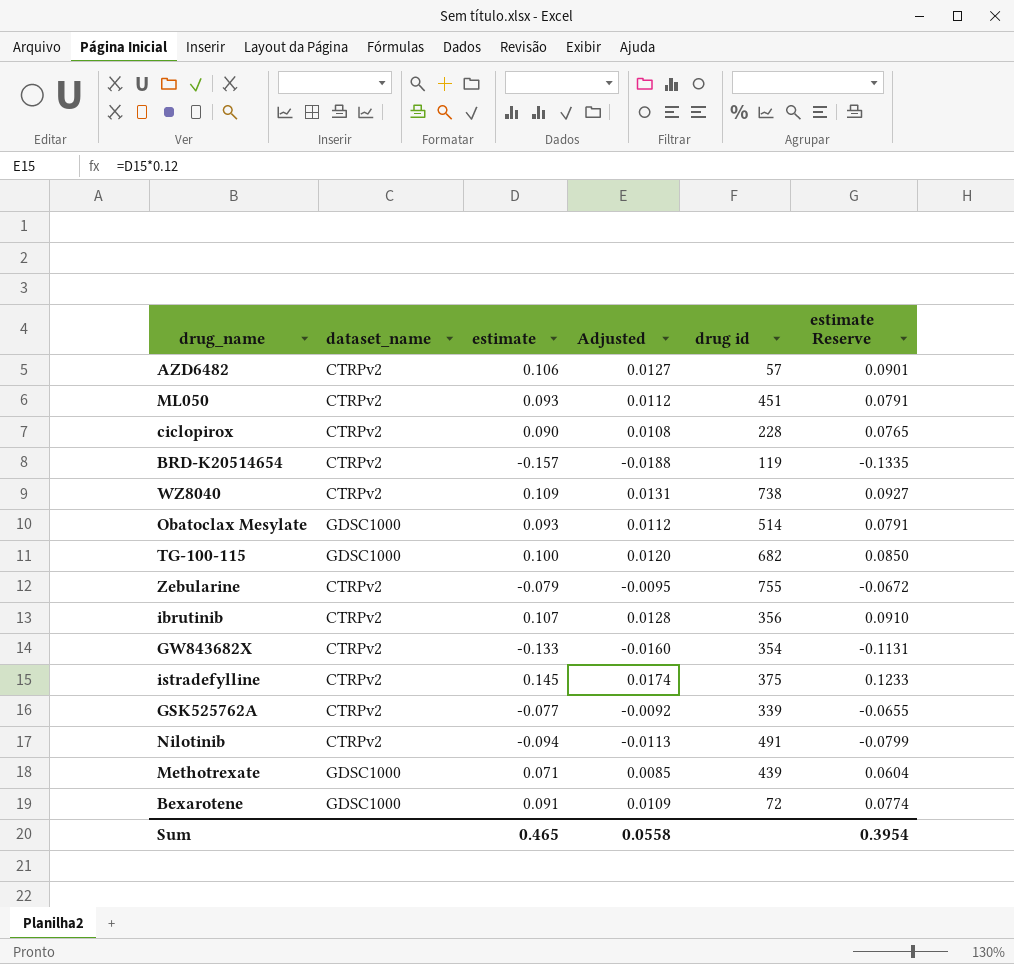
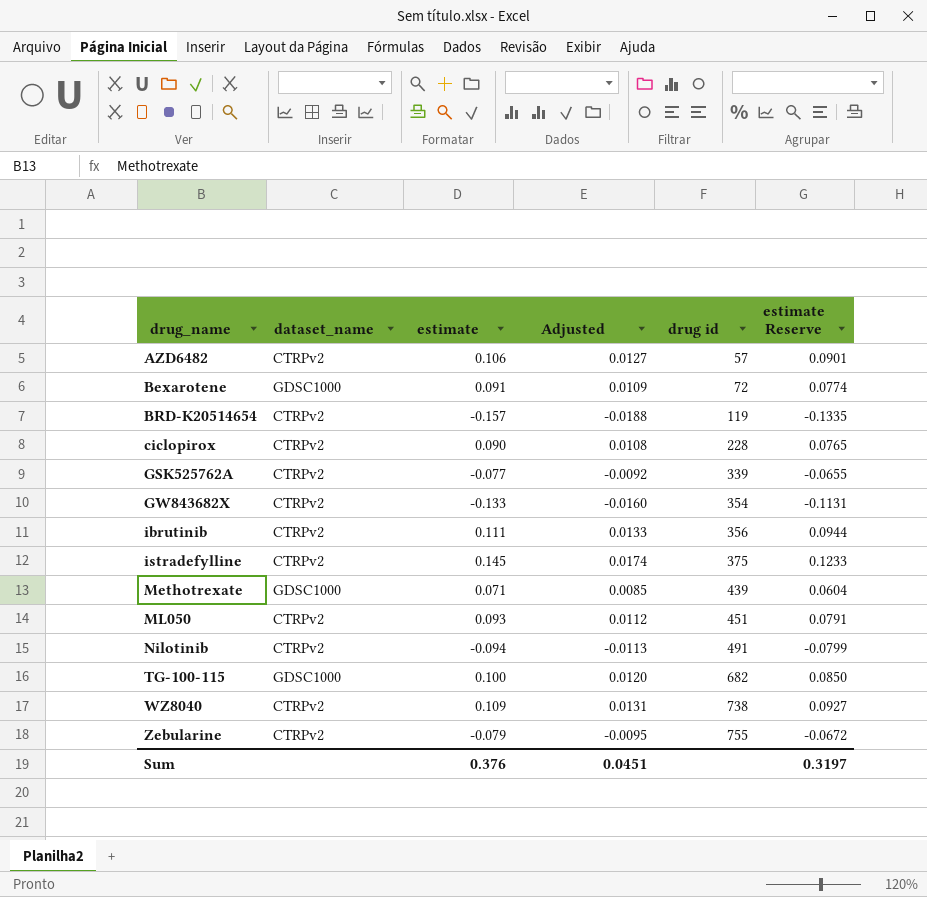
row order: none -> drug_name ascending
row Obatoclax Mesylate: GDSC1000 | 0.093 | 0.0112 | 514 | 0.0791 -> none
ibrutinib | estimate: 0.107 -> 0.111
ibrutinib | Adjusted: 0.0128 -> 0.0133
ibrutinib | estimate Reserve: 0.0910 -> 0.0944
Sum | estimate: 0.465 -> 0.376
Sum | Adjusted: 0.0558 -> 0.0451
Sum | estimate Reserve: 0.3954 -> 0.3197

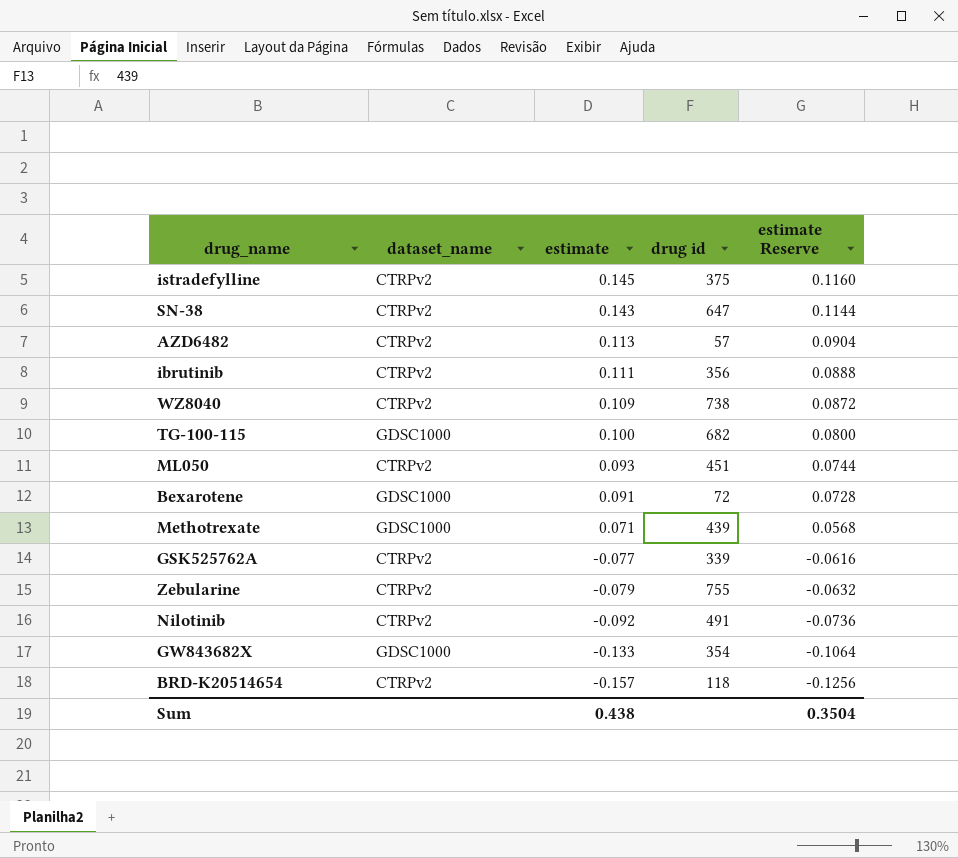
row order: drug_name ascending -> estimate descending
column Adjusted | formula: [estimate] * 0.12 -> none
column estimate Reserve | formula: [estimate] * 0.85 -> [estimate] * 0.8
row ciclopirox: CTRPv2 | 0.090 | 0.0108 | 228 | 0.0765 -> none
row SN-38: none -> CTRPv2 | 0.143 | 647 | 0.1144
AZD6482 | estimate: 0.106 -> 0.113
Nilotinib | estimate: -0.094 -> -0.092
GW843682X | dataset_name: CTRPv2 -> GDSC1000
BRD-K20514654 | drug id: 119 -> 118
Sum | estimate: 0.376 -> 0.438
Sum | estimate Reserve: 0.3197 -> 0.3504

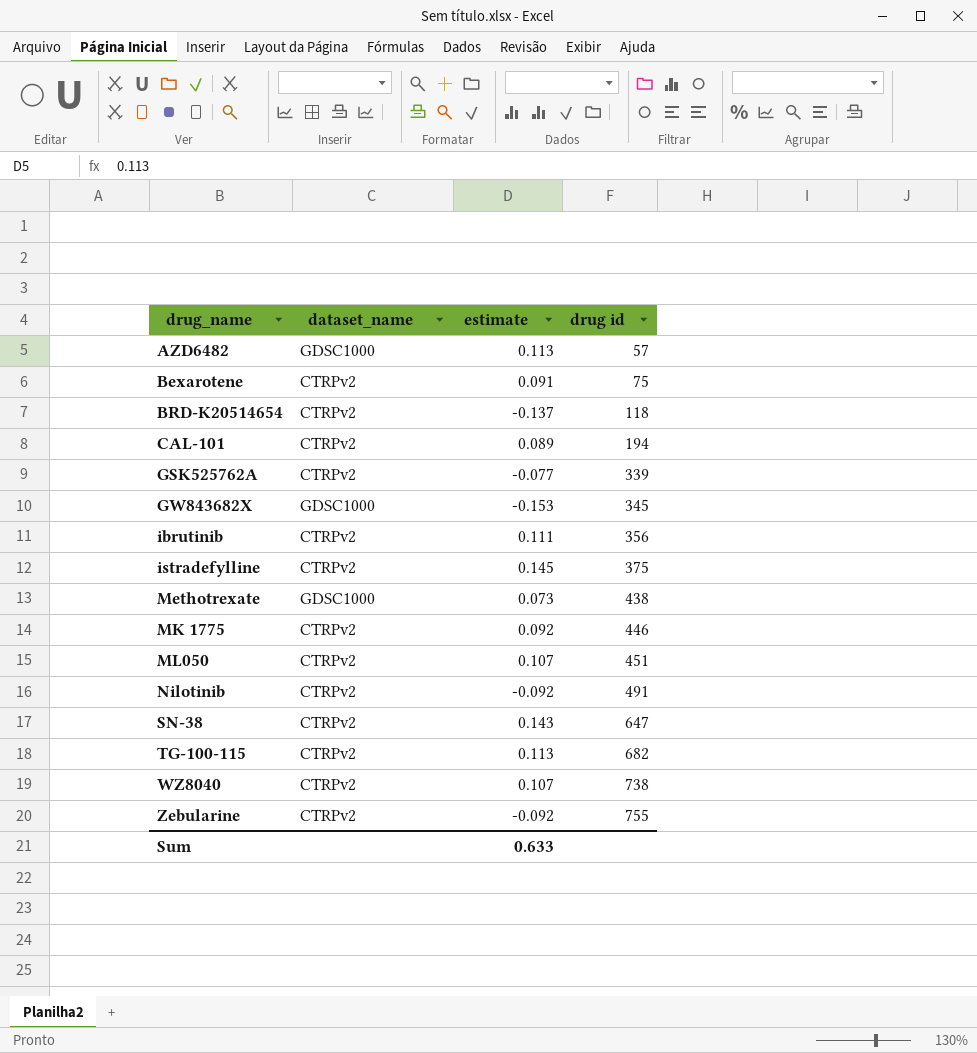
row order: estimate descending -> drug_name ascending
column estimate Reserve | formula: [estimate] * 0.8 -> none
AZD6482 | dataset_name: CTRPv2 -> GDSC1000
Bexarotene | dataset_name: GDSC1000 -> CTRPv2
Bexarotene | drug id: 72 -> 75
BRD-K20514654 | estimate: -0.157 -> -0.137
row CAL-101: none -> CTRPv2 | 0.089 | 194
GW843682X | estimate: -0.133 -> -0.153
GW843682X | drug id: 354 -> 345
Methotrexate | estimate: 0.071 -> 0.073
Methotrexate | drug id: 439 -> 438
row MK 1775: none -> CTRPv2 | 0.092 | 446
ML050 | estimate: 0.093 -> 0.107
TG-100-115 | dataset_name: GDSC1000 -> CTRPv2
TG-100-115 | estimate: 0.100 -> 0.113
WZ8040 | estimate: 0.109 -> 0.107
Zebularine | estimate: -0.079 -> -0.092
Sum | estimate: 0.438 -> 0.633

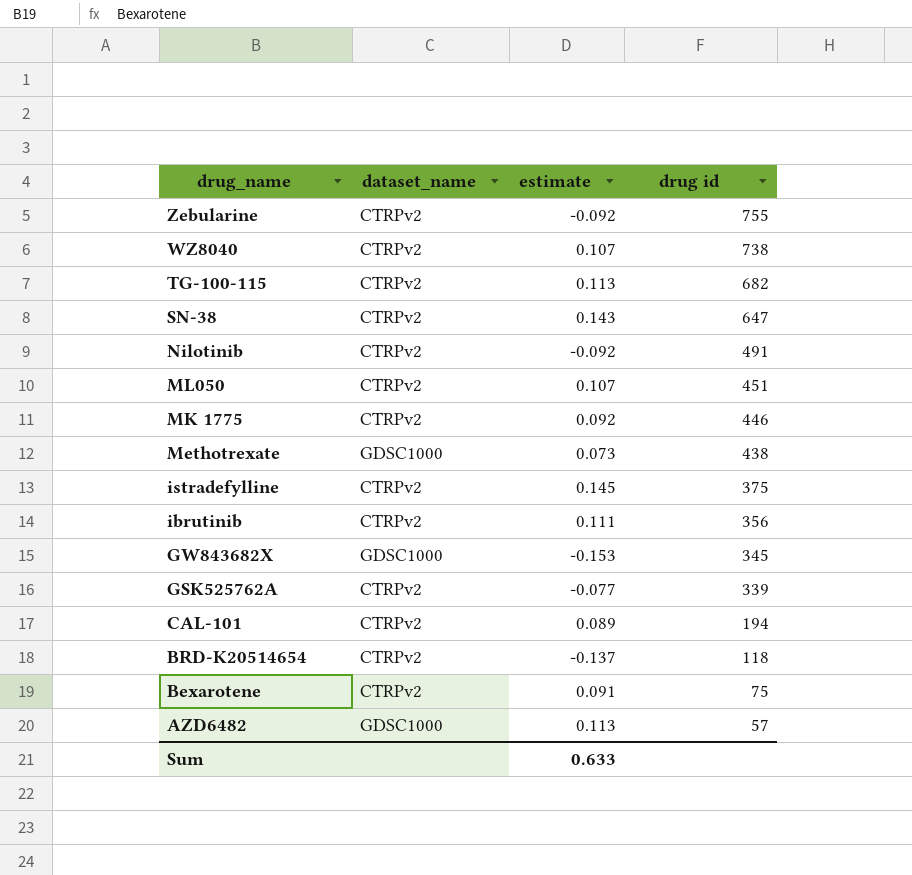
row order: drug_name ascending -> drug_name descending

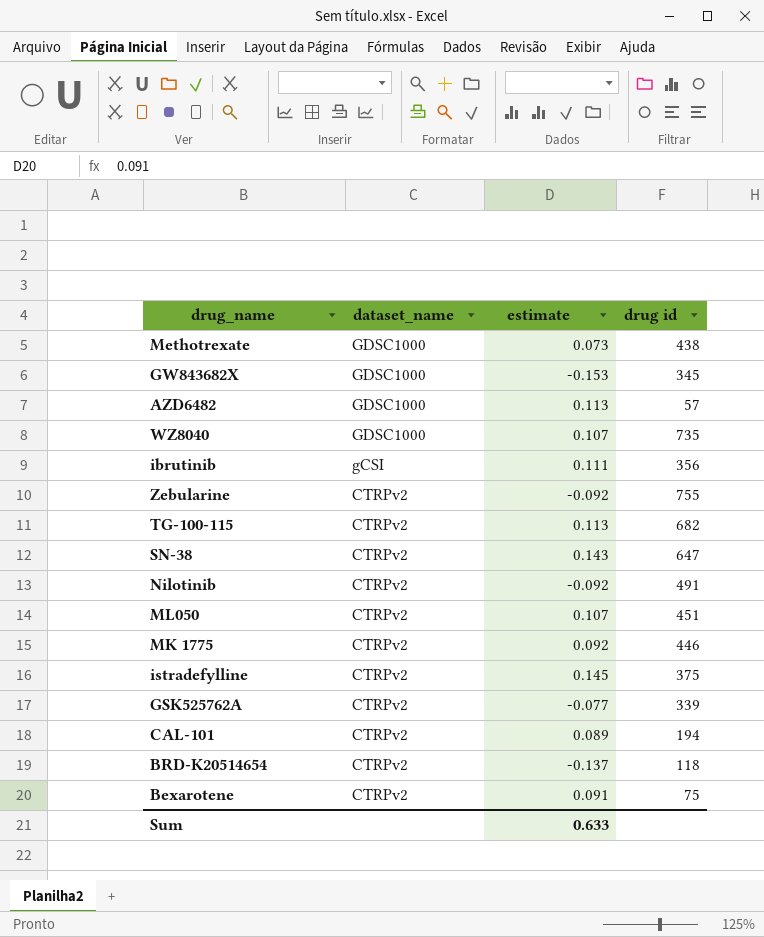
row order: drug_name descending -> dataset_name descending
WZ8040 | dataset_name: CTRPv2 -> GDSC1000
WZ8040 | drug id: 738 -> 735
ibrutinib | dataset_name: CTRPv2 -> gCSI

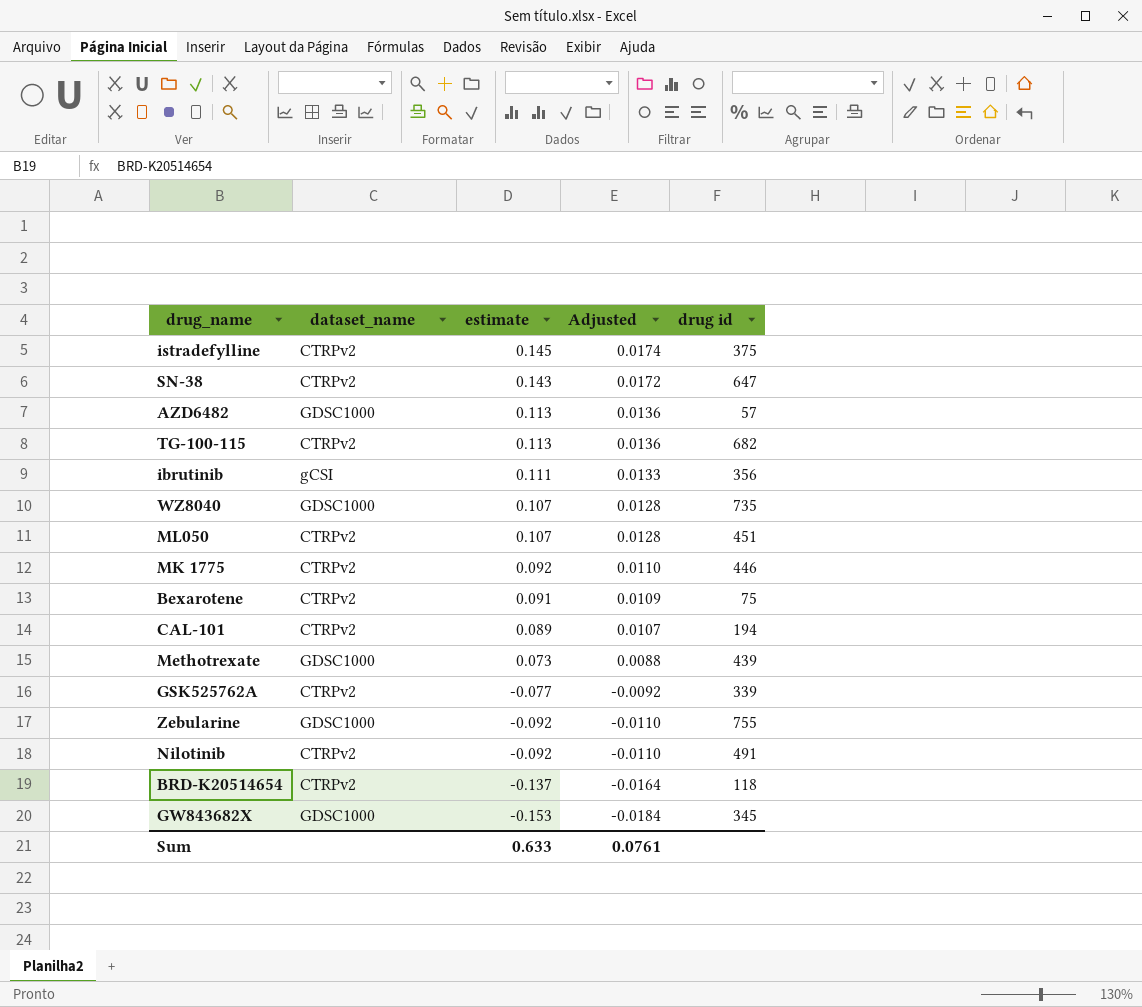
row order: dataset_name descending -> estimate descending
column Adjusted | formula: none -> [estimate] * 0.12
Methotrexate | drug id: 438 -> 439
Zebularine | dataset_name: CTRPv2 -> GDSC1000

